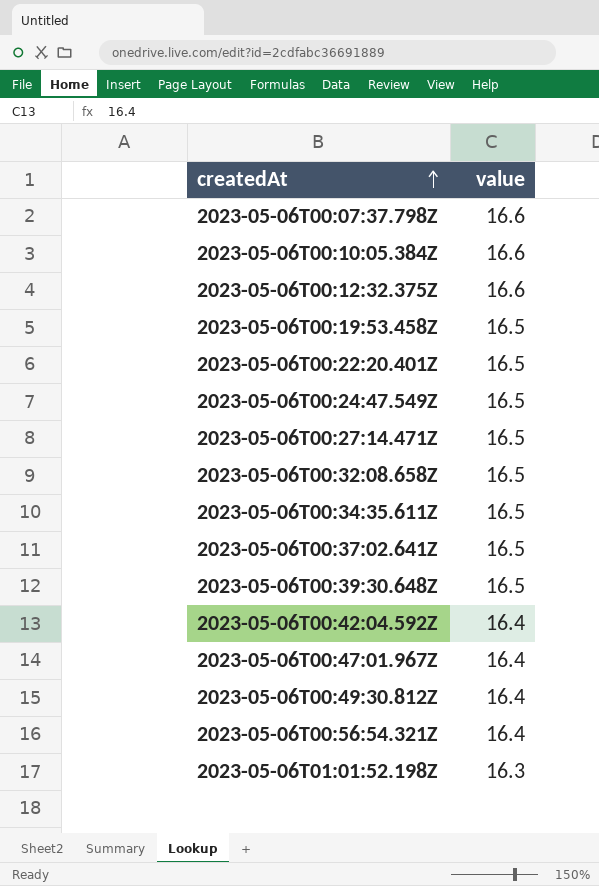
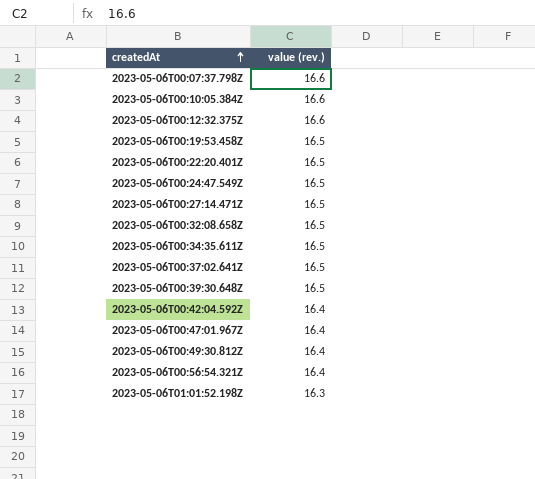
column name: value -> value (rev.)

